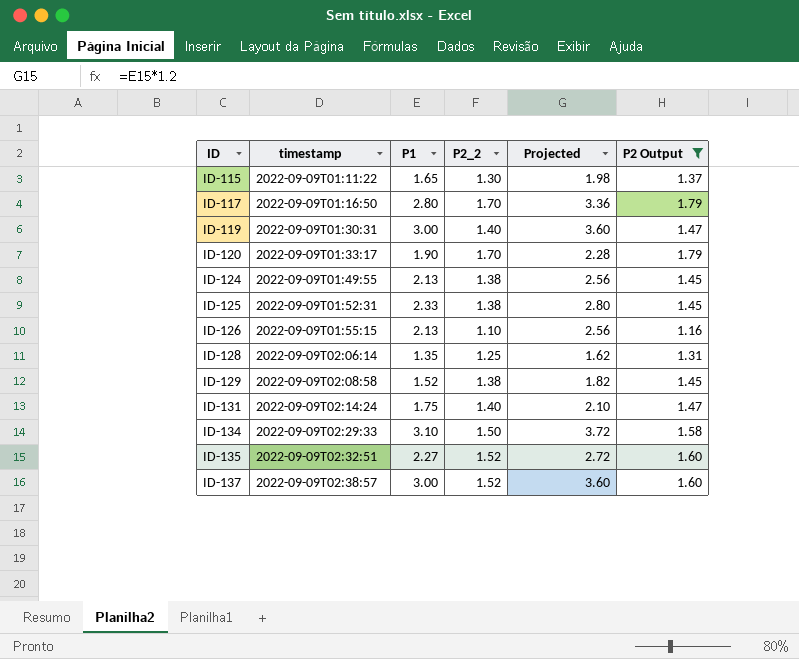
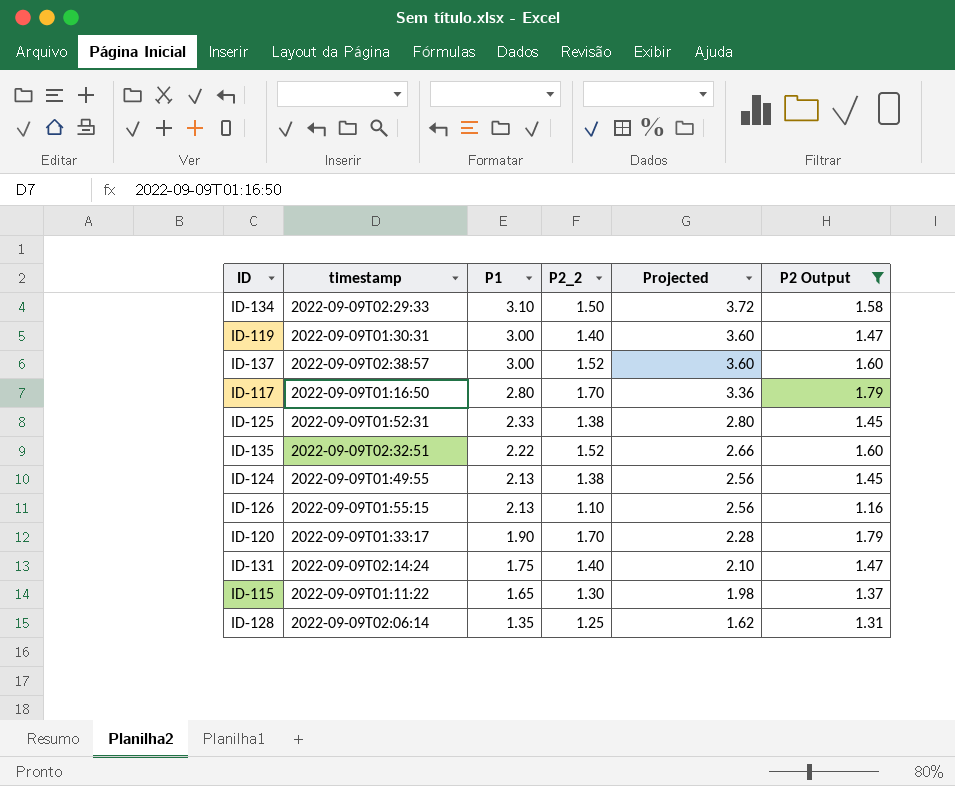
row order: ID ascending -> P1 descending
row ID-129: 2022-09-09T02:08:58 | 1.52 | 1.38 | 1.82 | 1.45 -> none
ID-135 | P1: 2.27 -> 2.22
ID-135 | Projected: 2.72 -> 2.66

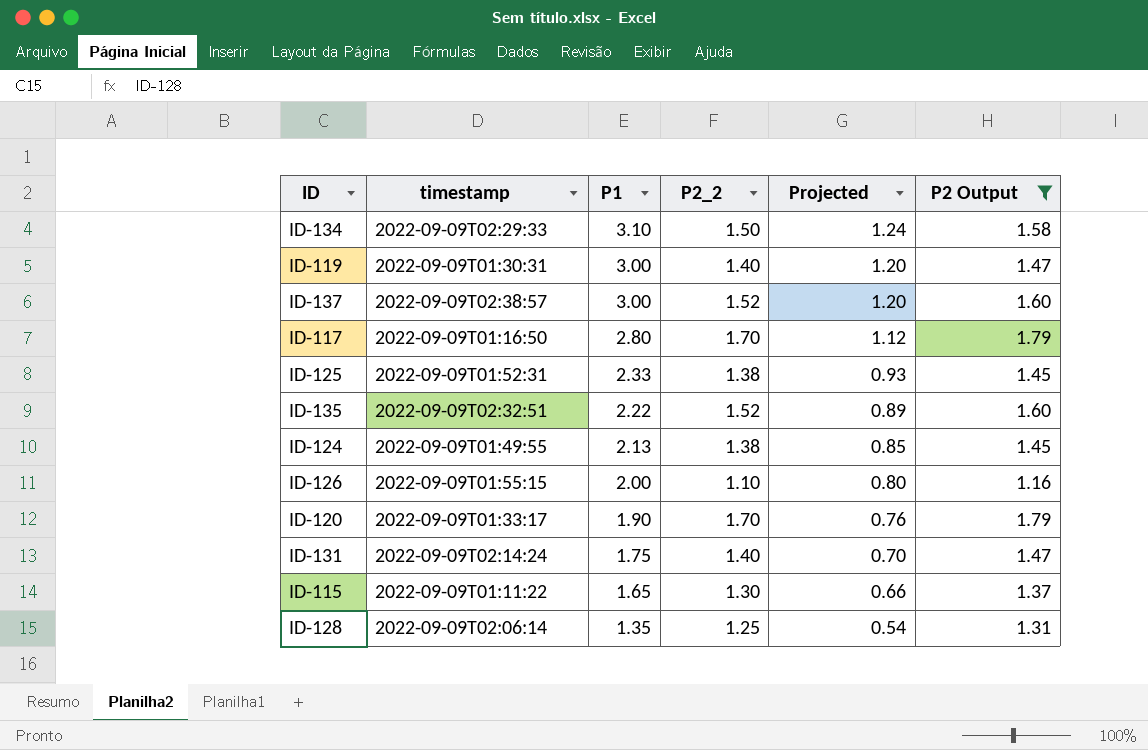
column Projected | formula: [P1] * 1.2 -> [P1] * 0.4
ID-126 | P1: 2.13 -> 2.00

